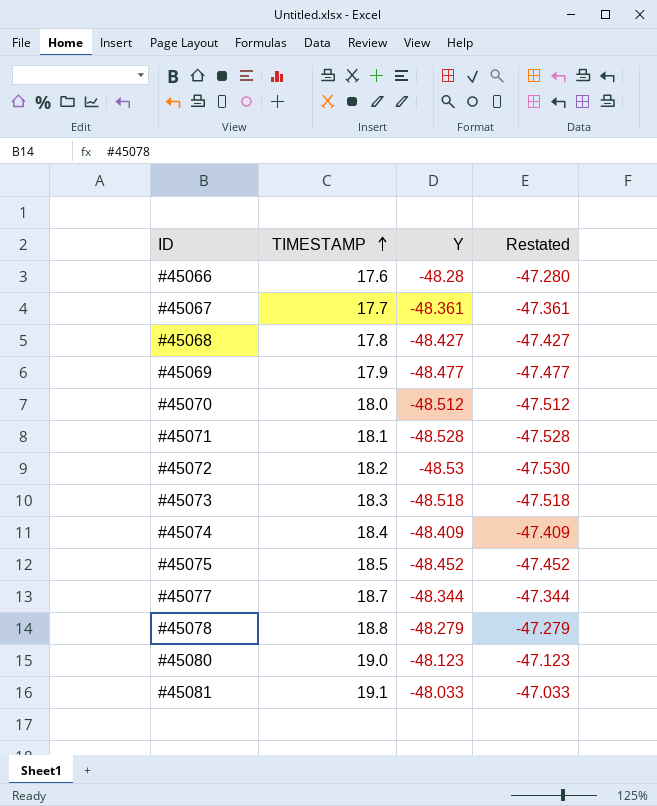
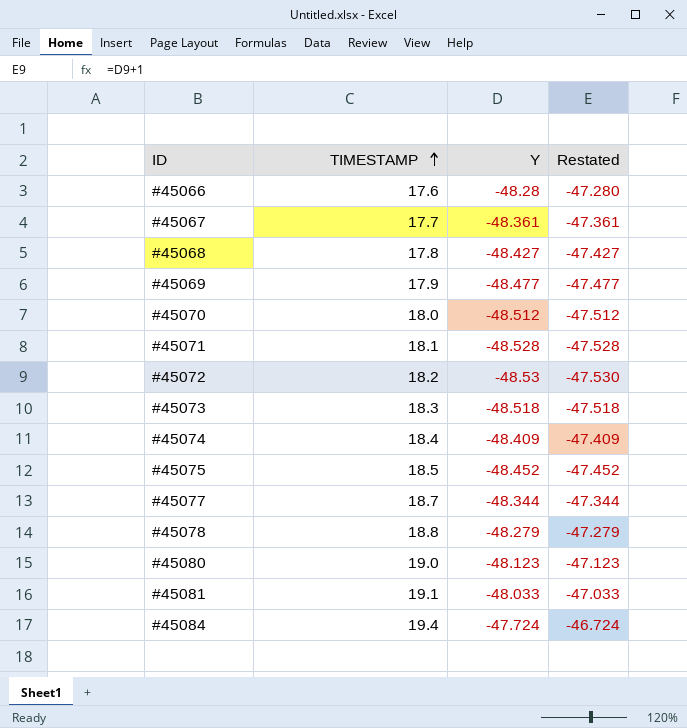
row #45084: none -> 19.4 | -47.724 | -46.724

